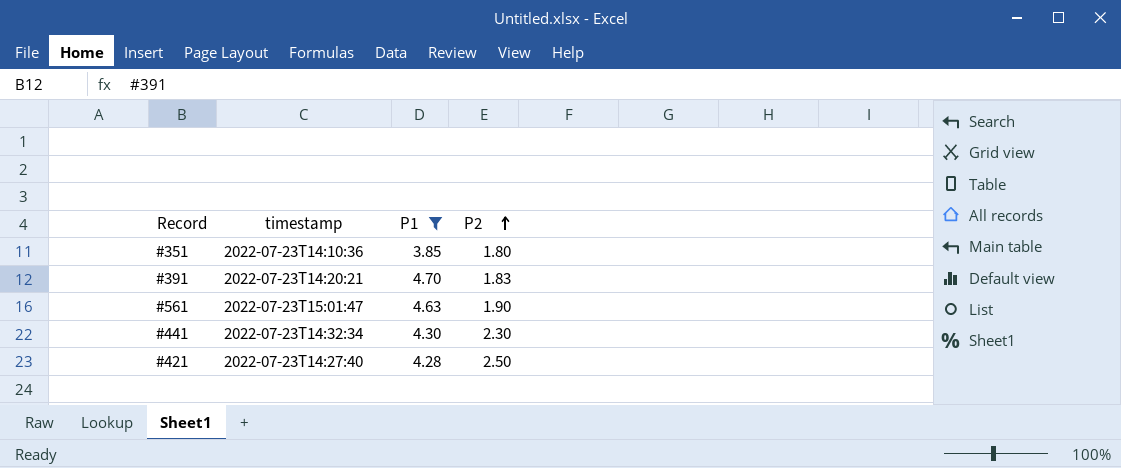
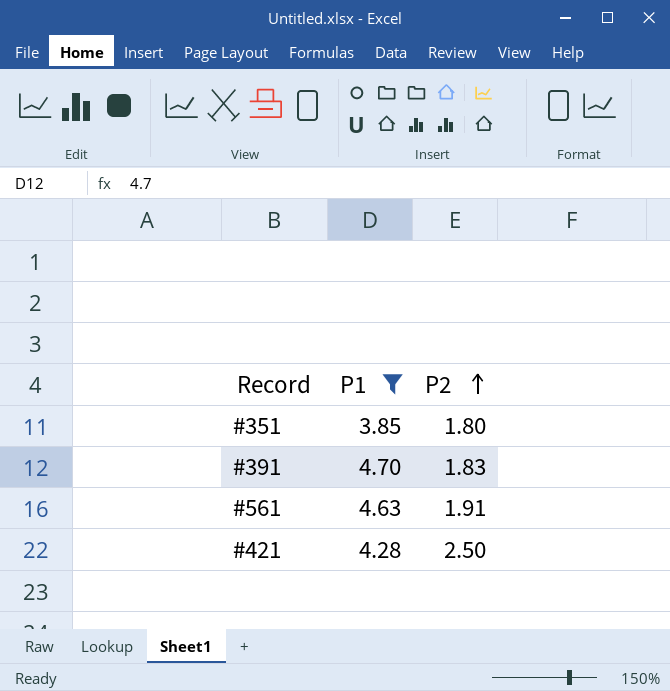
column timestamp | position: 2 -> none
row #441: 2022-07-23T14:32:34 | 4.30 | 2.30 -> none
#561 | P2: 1.90 -> 1.91

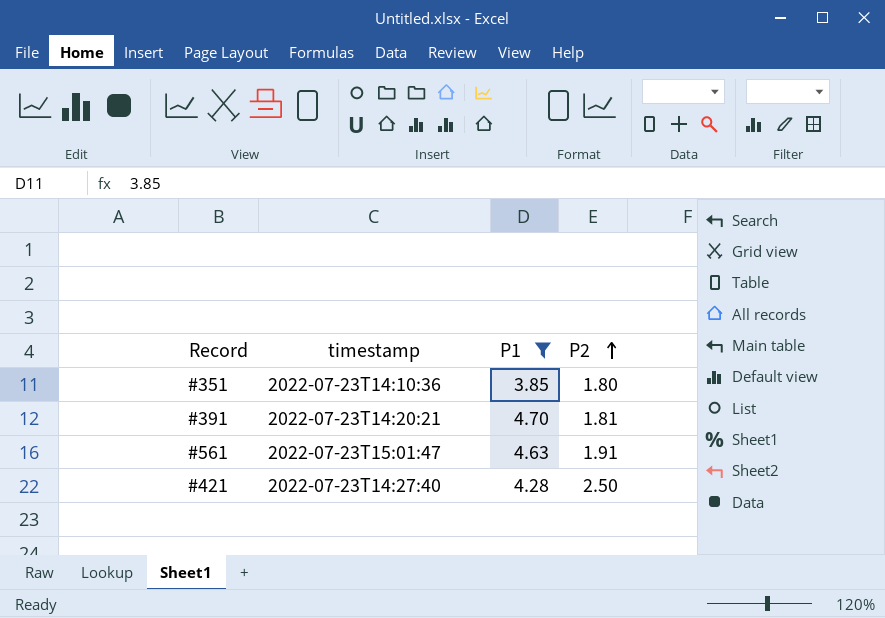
column timestamp | position: none -> 2
#391 | P2: 1.83 -> 1.81

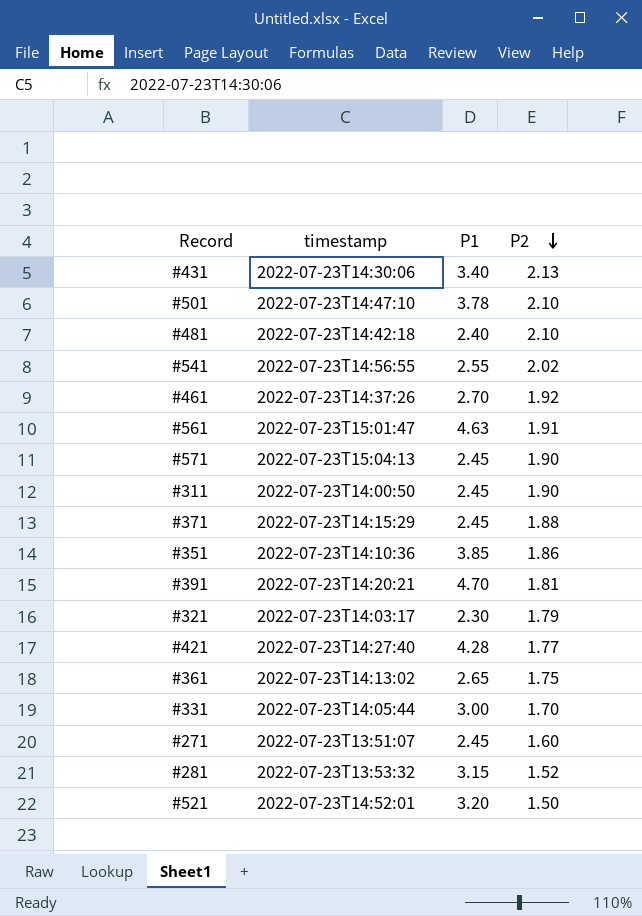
filter: P1 >= 3.85 -> none
row order: P2 ascending -> P2 descending
#351 | P2: 1.80 -> 1.86
#421 | P2: 2.50 -> 1.77

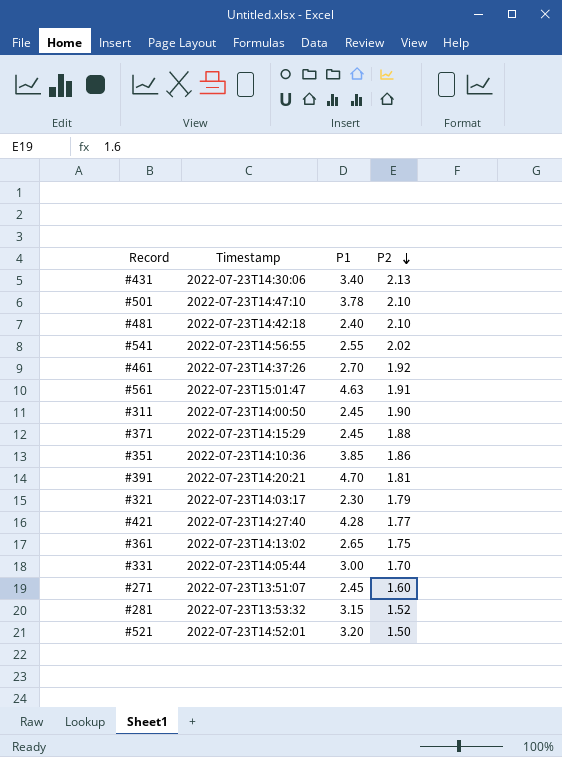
column name: timestamp -> Timestamp
row #571: 2022-07-23T15:04:13 | 2.45 | 1.90 -> none

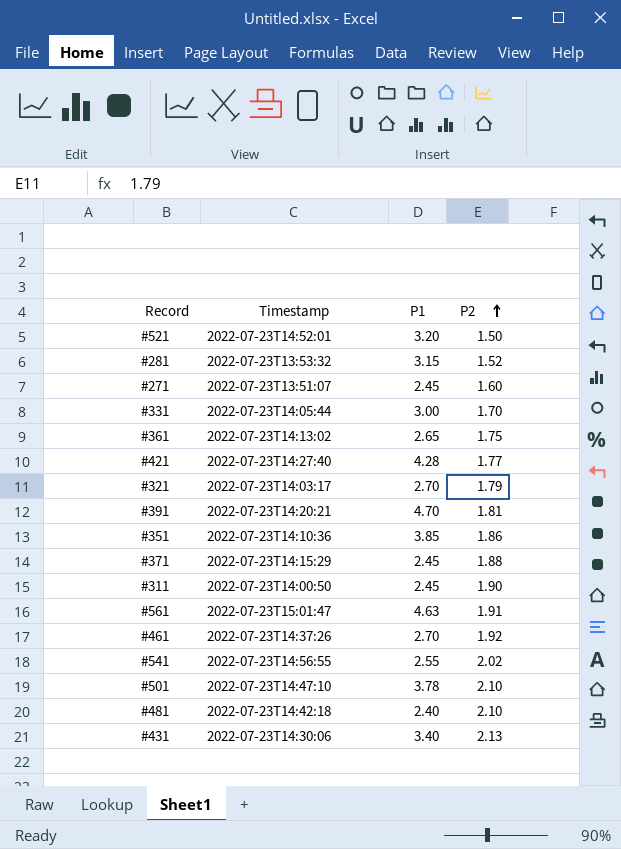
row order: P2 descending -> P2 ascending
#321 | P1: 2.30 -> 2.70

